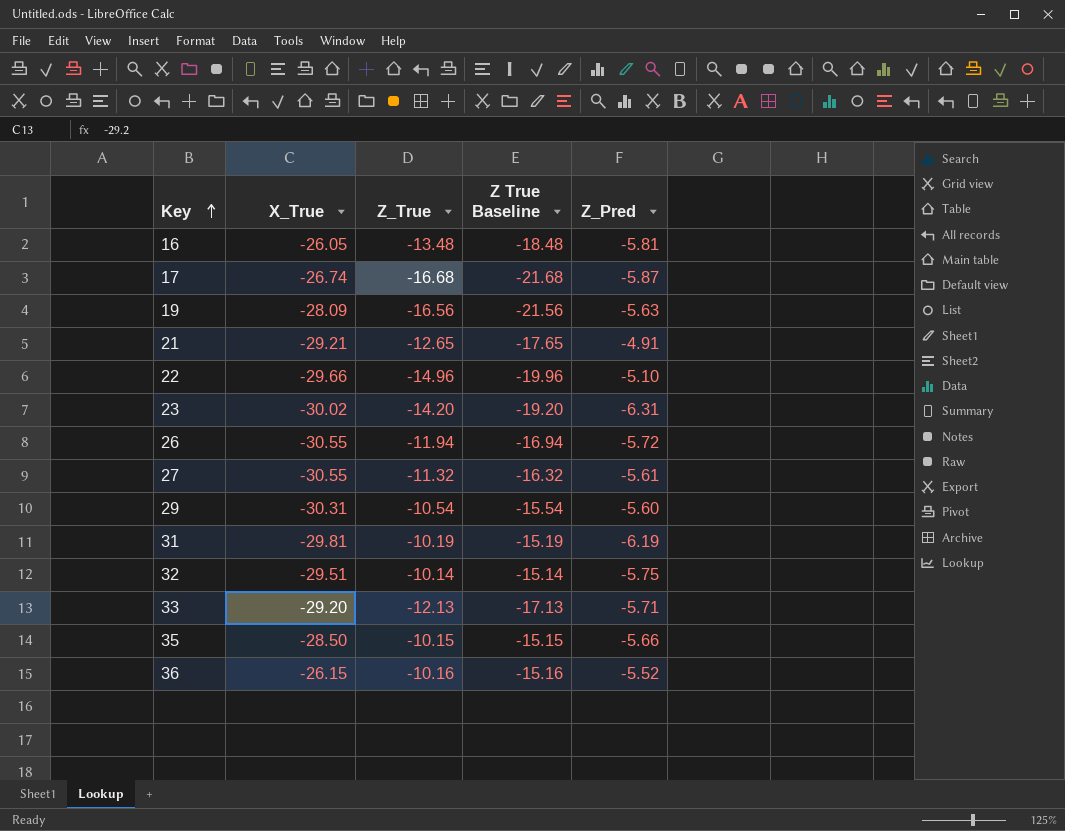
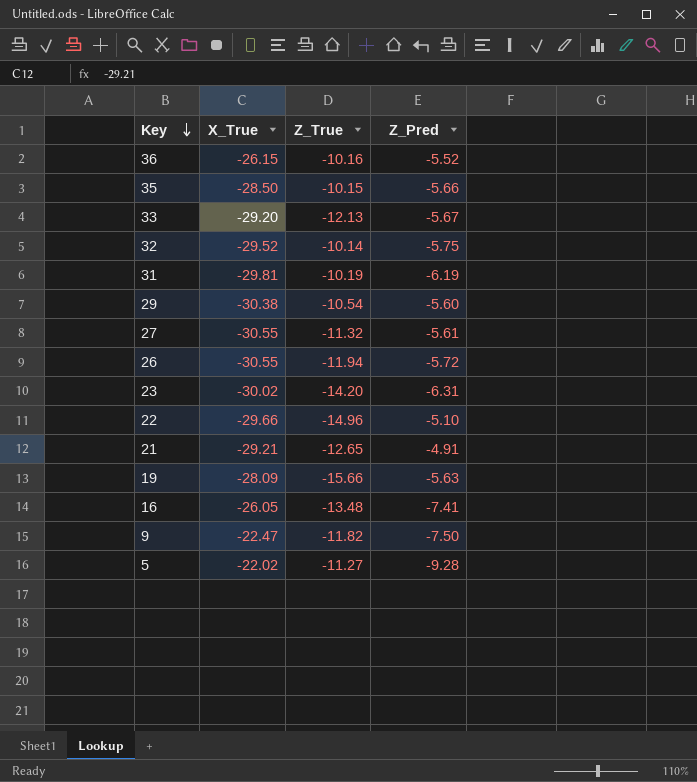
row order: Key ascending -> Key descending
column Z True Baseline | formula: [Z_True] - 5 -> none
row 17: -26.74 | -16.68 | -21.68 | -5.87 -> none
33 | Z_Pred: -5.71 -> -5.67
32 | X_True: -29.51 -> -29.52
29 | X_True: -30.31 -> -30.38
19 | Z_True: -16.56 -> -15.66
16 | Z_Pred: -5.81 -> -7.41
row 9: none -> -22.47 | -11.82 | -7.50
row 5: none -> -22.02 | -11.27 | -9.28

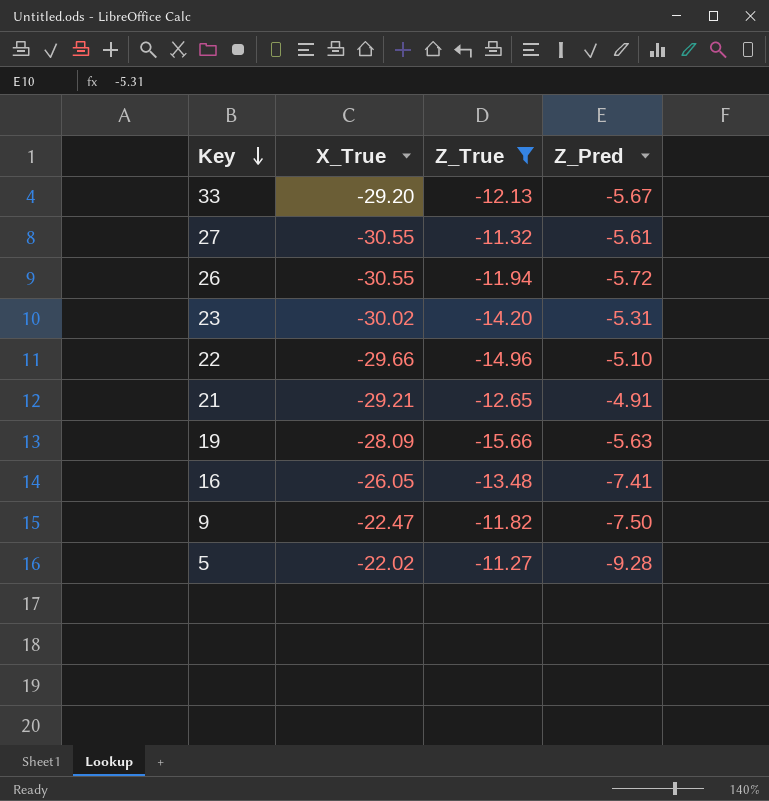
filter: none -> Z_True <= -11.27
23 | Z_Pred: -6.31 -> -5.31

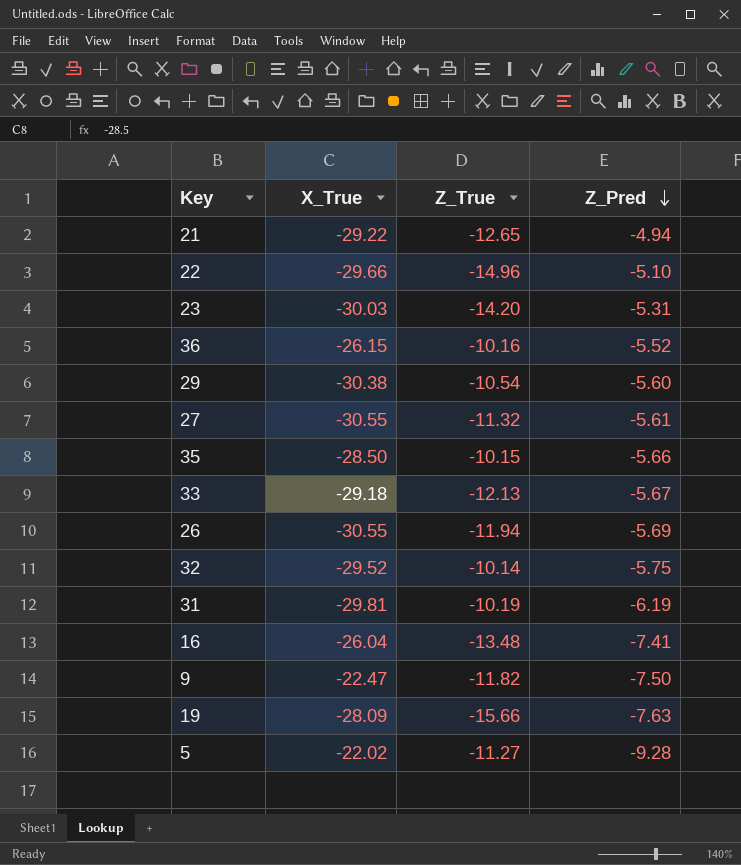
filter: Z_True <= -11.27 -> none
row order: Key descending -> Z_Pred descending
21 | X_True: -29.21 -> -29.22
21 | Z_Pred: -4.91 -> -4.94
23 | X_True: -30.02 -> -30.03
33 | X_True: -29.20 -> -29.18
26 | Z_Pred: -5.72 -> -5.69
16 | X_True: -26.05 -> -26.04
19 | Z_Pred: -5.63 -> -7.63

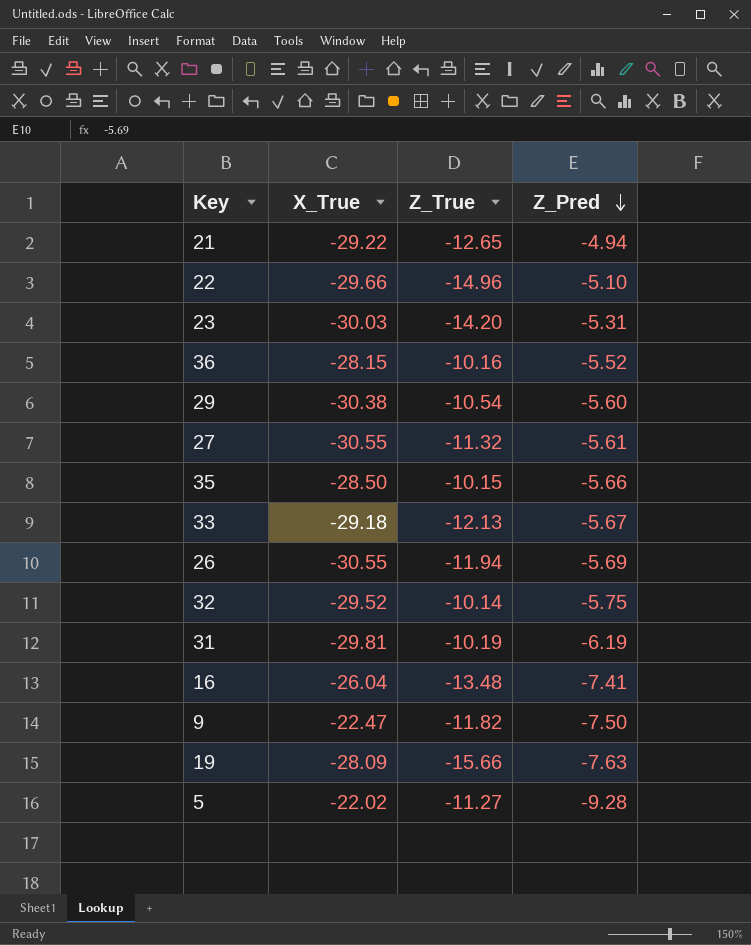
36 | X_True: -26.15 -> -28.15

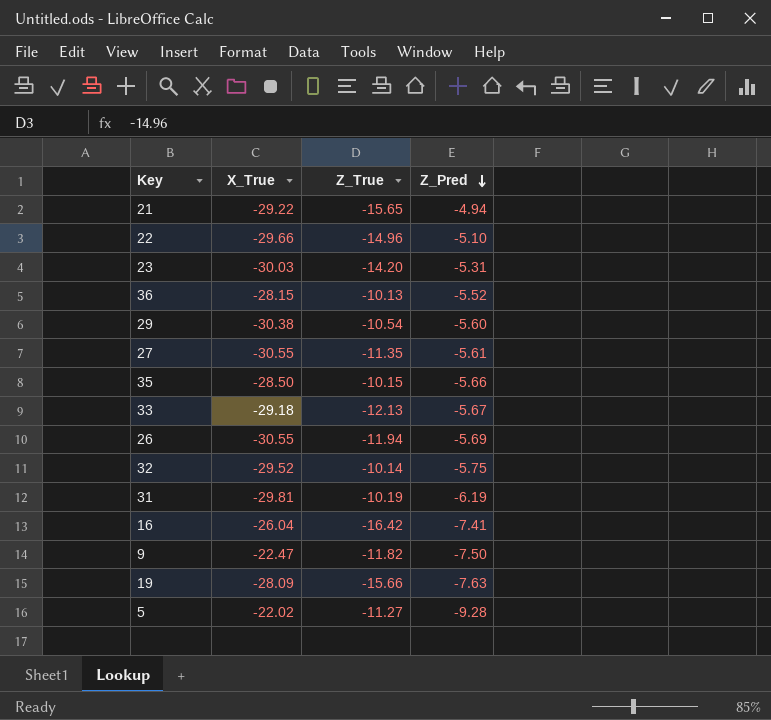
21 | Z_True: -12.65 -> -15.65
36 | Z_True: -10.16 -> -10.13
27 | Z_True: -11.32 -> -11.35
16 | Z_True: -13.48 -> -16.42

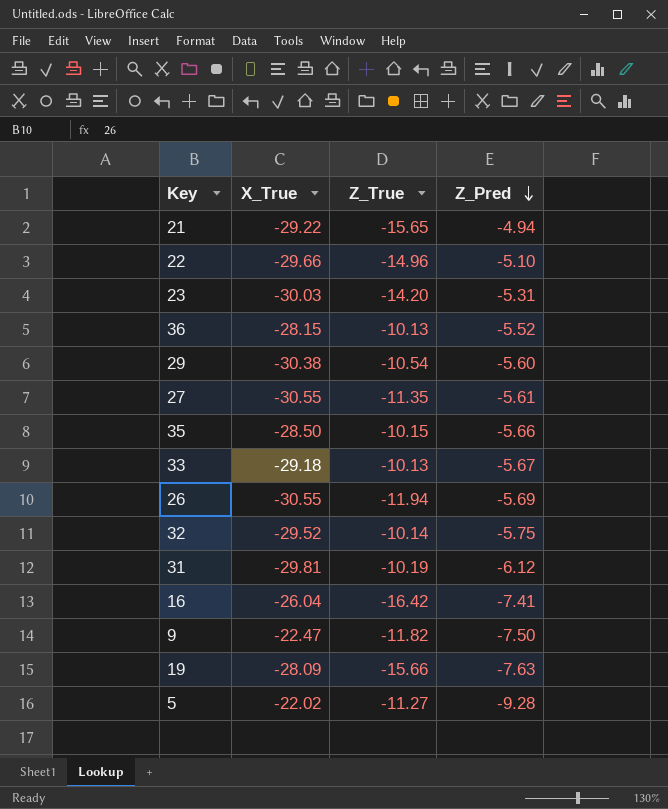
33 | Z_True: -12.13 -> -10.13
31 | Z_Pred: -6.19 -> -6.12

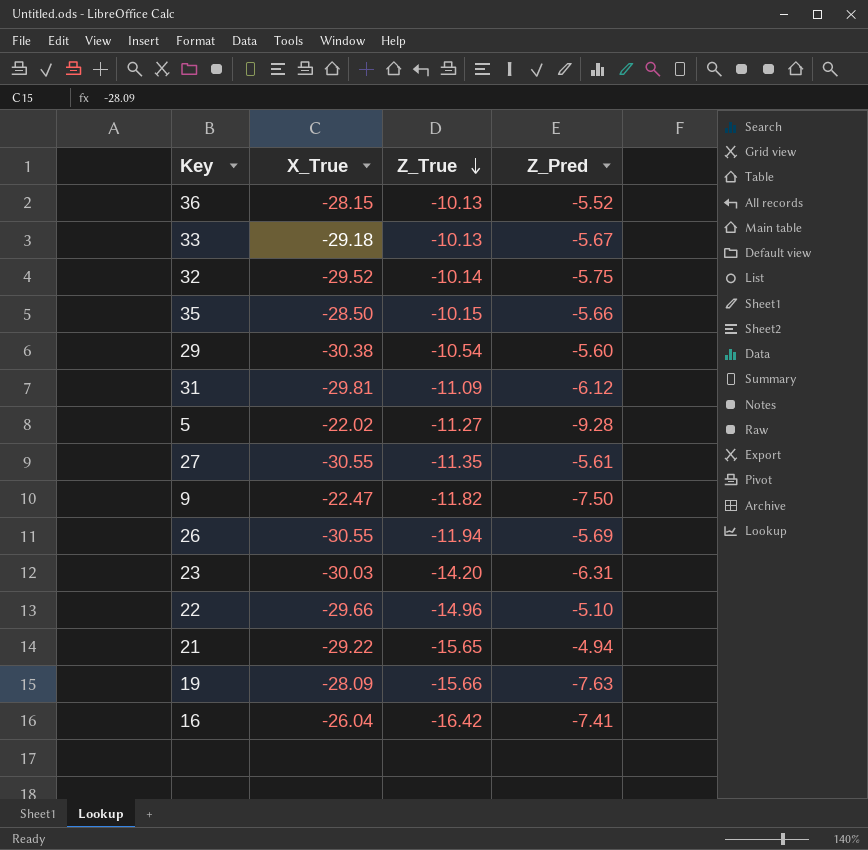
row order: Z_Pred descending -> Z_True descending
31 | Z_True: -10.19 -> -11.09
23 | Z_Pred: -5.31 -> -6.31

